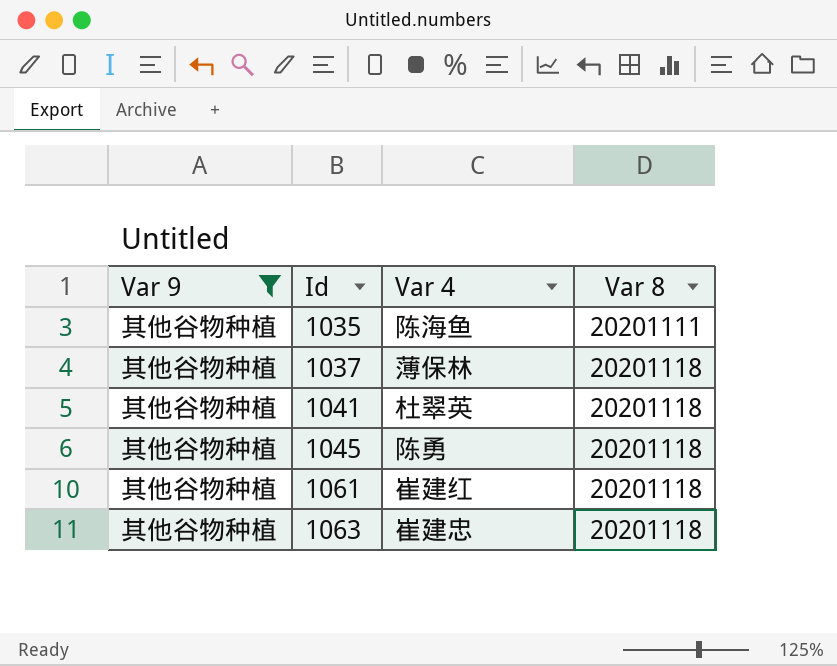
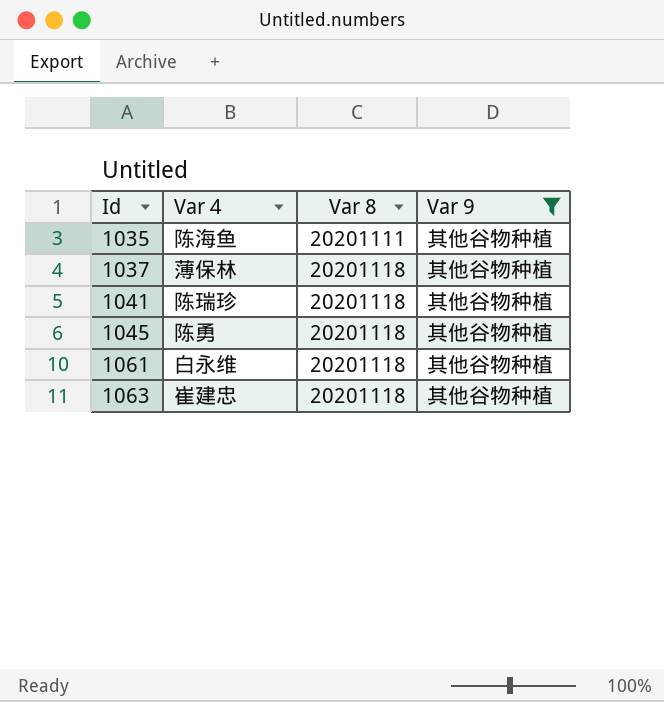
column Var 9 | position: 1 -> 4
1041 | Var 4: 杜翠英 -> 陈瑞珍
1061 | Var 4: 崔建红 -> 白永维

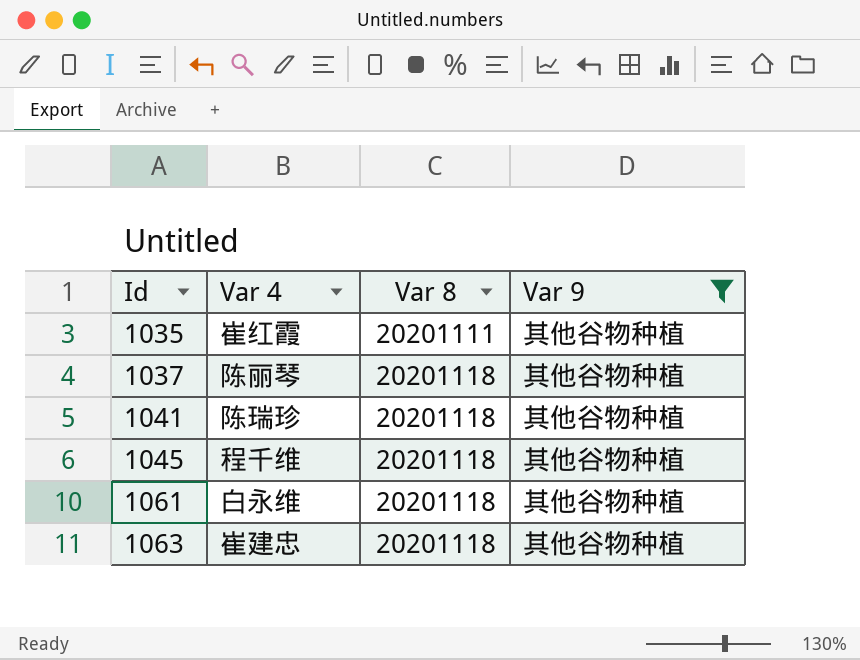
1035 | Var 4: 陈海鱼 -> 崔红霞
1037 | Var 4: 薄保林 -> 陈丽琴
1045 | Var 4: 陈勇 -> 程千维

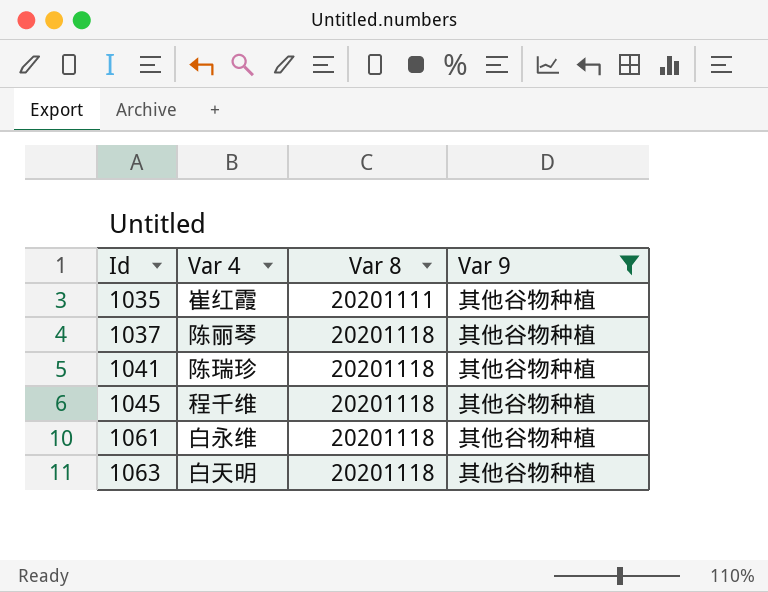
1063 | Var 4: 崔建忠 -> 白天明

